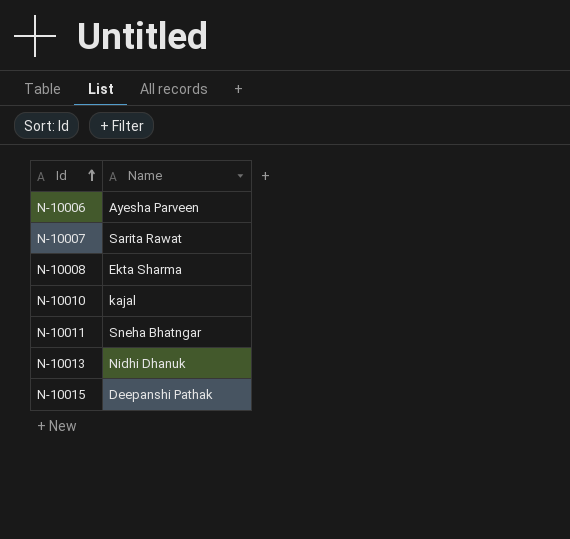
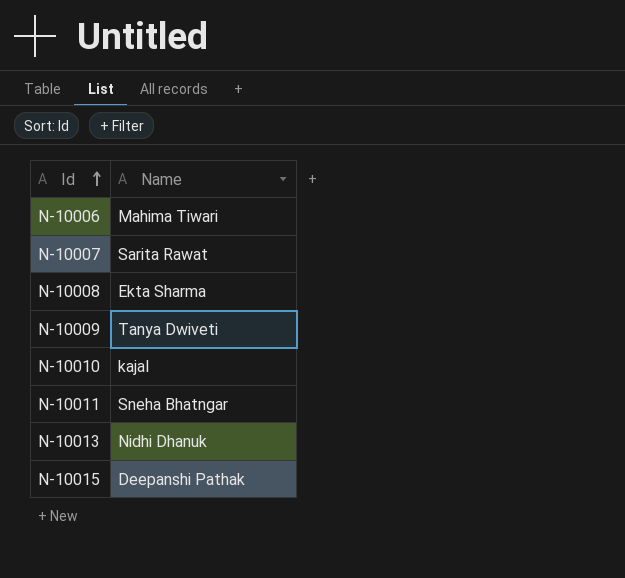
N-10006 | Name: Ayesha Parveen -> Mahima Tiwari
row N-10009: none -> Tanya Dwiveti

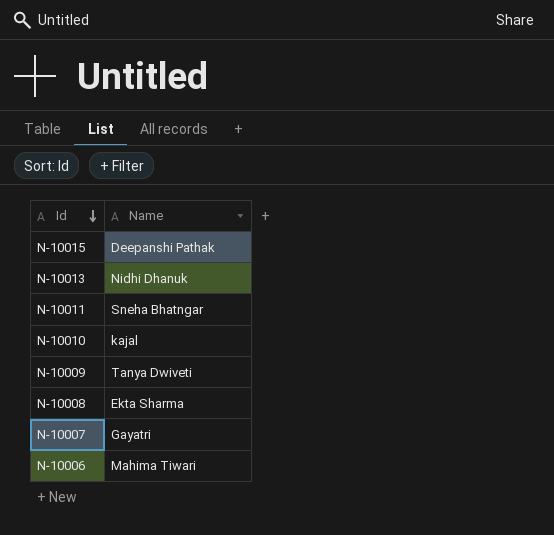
row order: Id ascending -> Id descending
N-10007 | Name: Sarita Rawat -> Gayatri

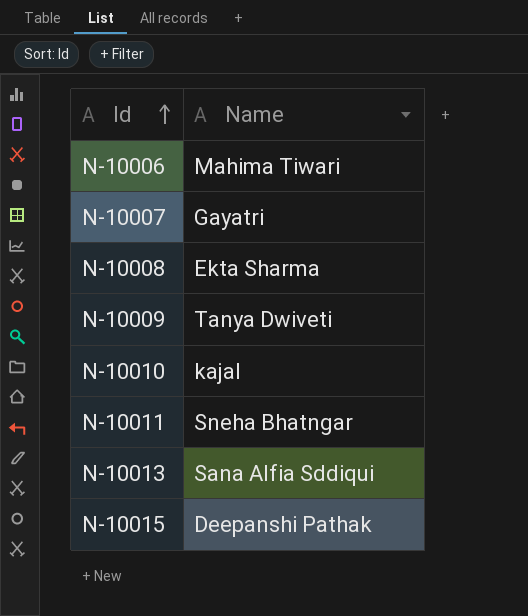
row order: Id descending -> Id ascending
N-10013 | Name: Nidhi Dhanuk -> Sana Alfia Sddiqui

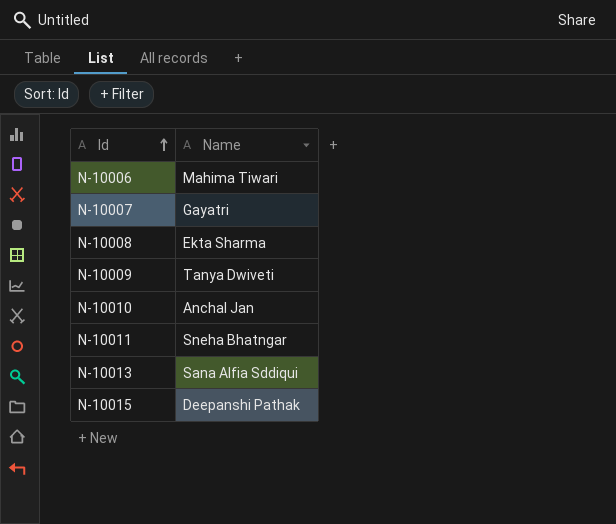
N-10010 | Name: kajal -> Anchal Jan

